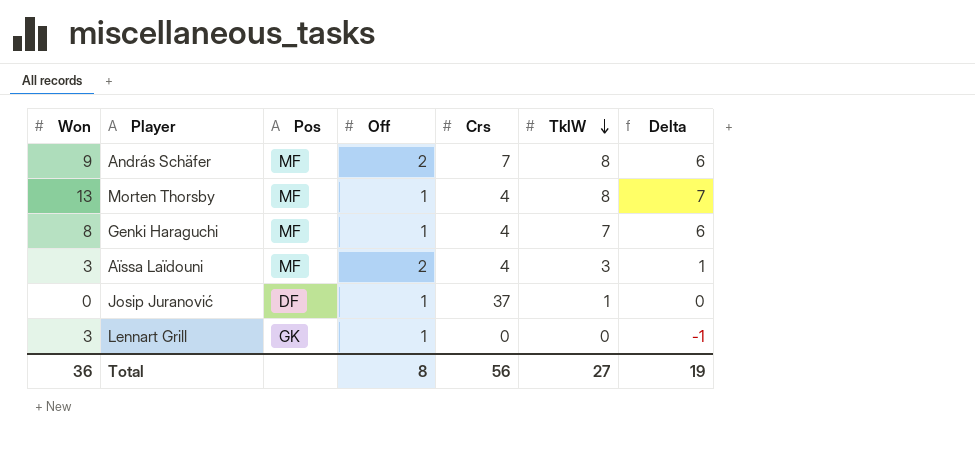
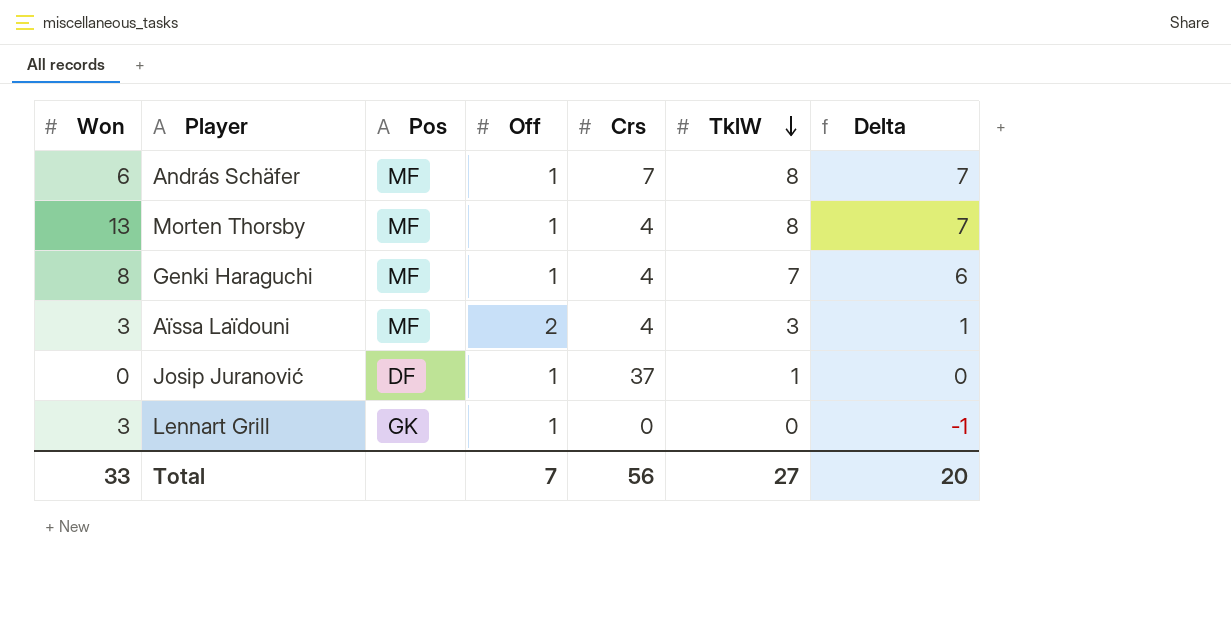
András Schäfer | Won: 9 -> 6
András Schäfer | Off: 2 -> 1
András Schäfer | Delta: 6 -> 7
Total | Won: 36 -> 33
Total | Off: 8 -> 7
Total | Delta: 19 -> 20

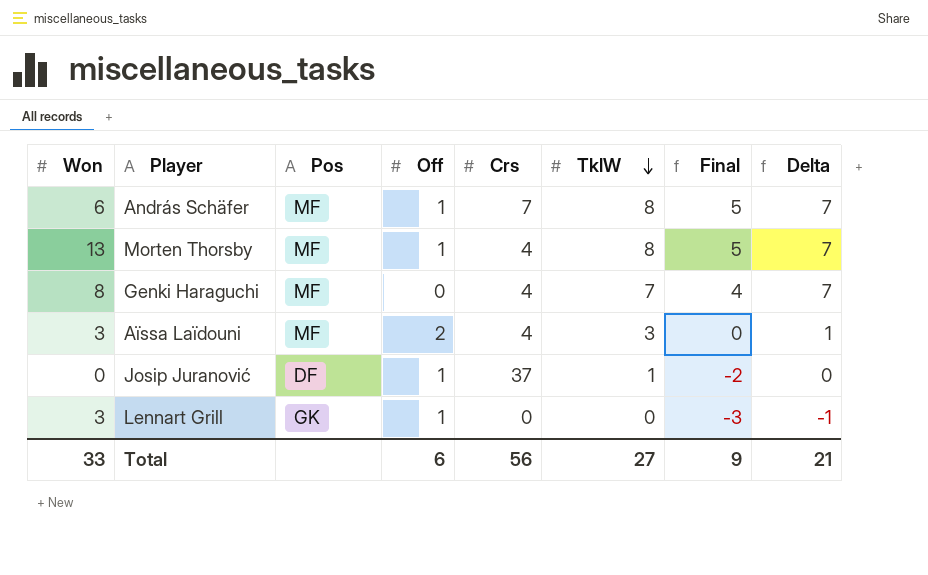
column Final | formula: none -> [TklW] - 3
Genki Haraguchi | Off: 1 -> 0
Genki Haraguchi | Delta: 6 -> 7
Total | Off: 7 -> 6
Total | Delta: 20 -> 21

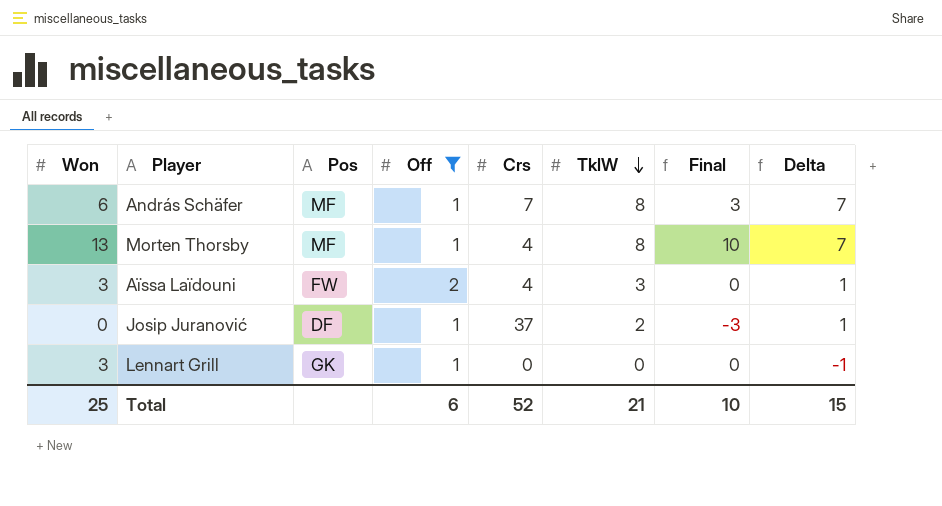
filter: none -> Off != 0
column Final | formula: [TklW] - 3 -> [Won] - 3
Aïssa Laïdouni | Pos: MF -> FW
Josip Juranović | TklW: 1 -> 2
Josip Juranović | Delta: 0 -> 1
Total | Won: 33 -> 25
Total | Crs: 56 -> 52
Total | TklW: 27 -> 21
Total | Final: 9 -> 10
Total | Delta: 21 -> 15

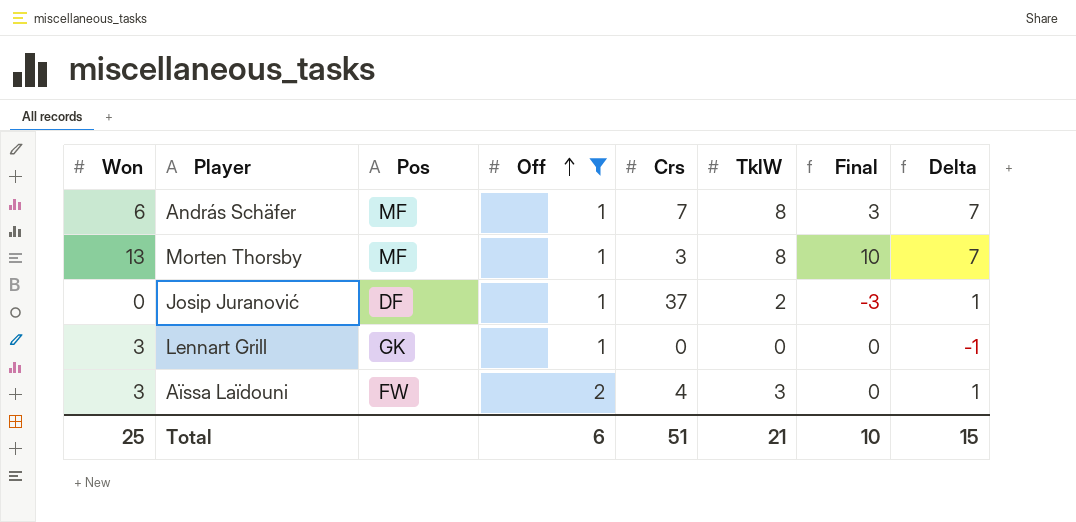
row order: TklW descending -> Off ascending
Morten Thorsby | Crs: 4 -> 3
Total | Crs: 52 -> 51

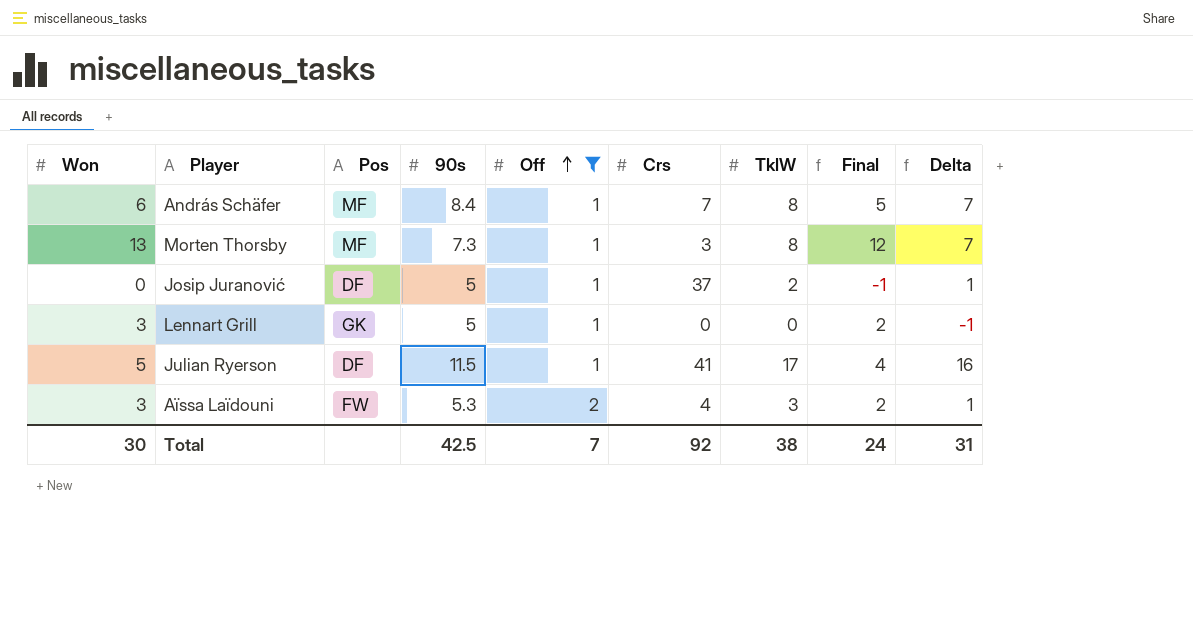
column 90s | position: none -> 4
column Final | formula: [Won] - 3 -> [Won] - 1
row Julian Ryerson: none -> 5 | DF | 11.5 | 1 | 41 | 17 | 4 | 16
Total | Won: 25 -> 30
Total | Off: 6 -> 7
Total | Crs: 51 -> 92
Total | TklW: 21 -> 38
Total | Final: 10 -> 24
Total | Delta: 15 -> 31

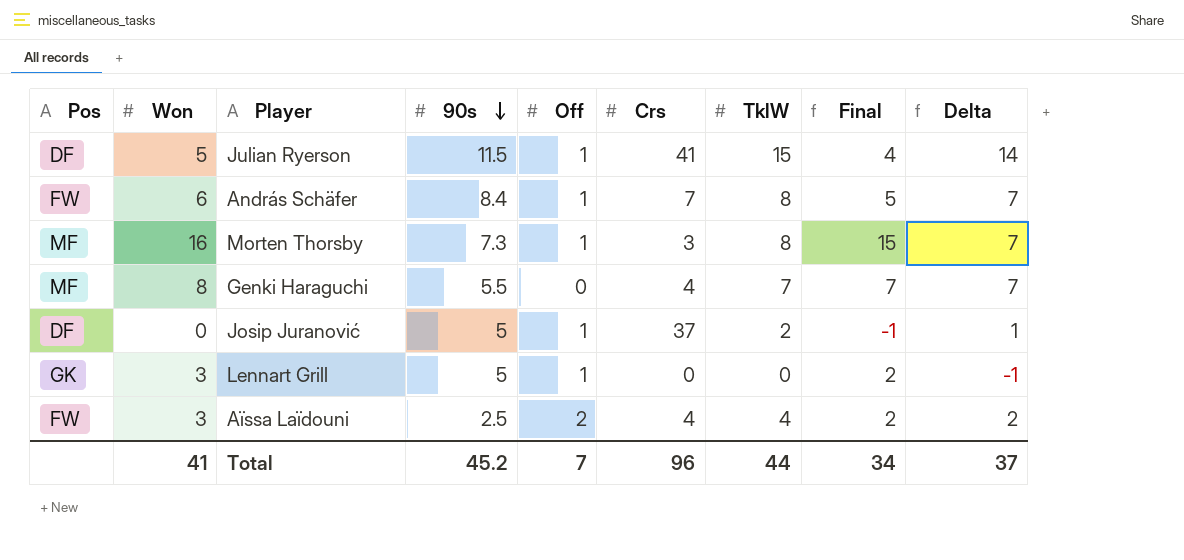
filter: Off != 0 -> none
row order: Off ascending -> 90s descending
column Pos | position: 3 -> 1
Julian Ryerson | TklW: 17 -> 15
Julian Ryerson | Delta: 16 -> 14
András Schäfer | Pos: MF -> FW
Morten Thorsby | Won: 13 -> 16
Morten Thorsby | Final: 12 -> 15
Aïssa Laïdouni | 90s: 5.3 -> 2.5
Aïssa Laïdouni | TklW: 3 -> 4
Aïssa Laïdouni | Delta: 1 -> 2
Total | Won: 30 -> 41
Total | 90s: 42.5 -> 45.2
Total | Crs: 92 -> 96
Total | TklW: 38 -> 44
Total | Final: 24 -> 34
Total | Delta: 31 -> 37

